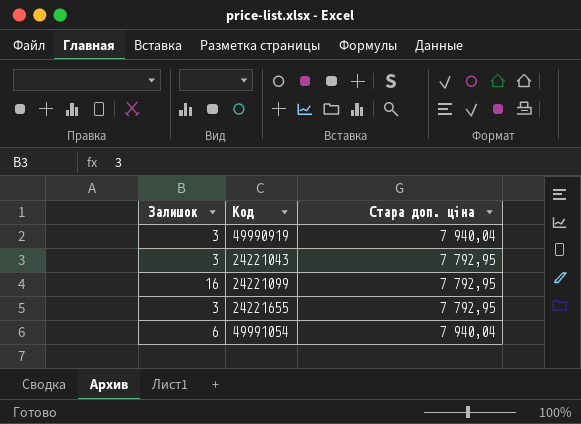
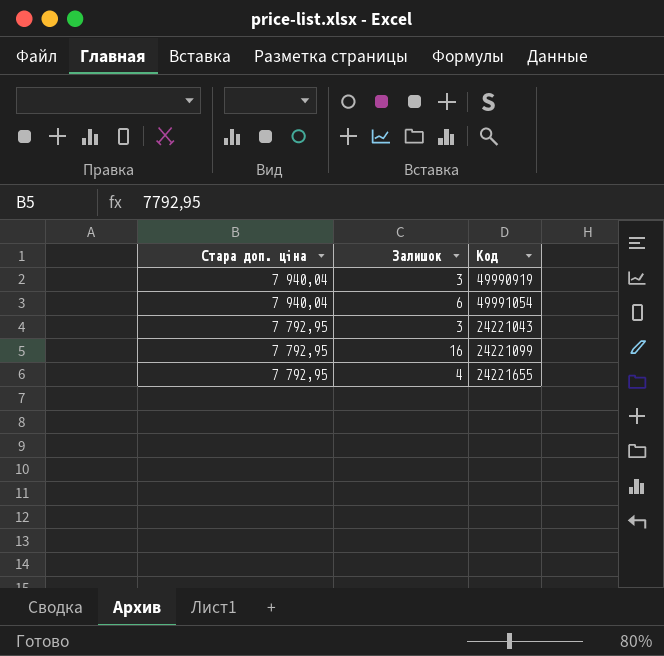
row order: none -> Стара доп. ціна descending
column Стара доп. ціна | position: 3 -> 1
24221655 | Залишок: 3 -> 4

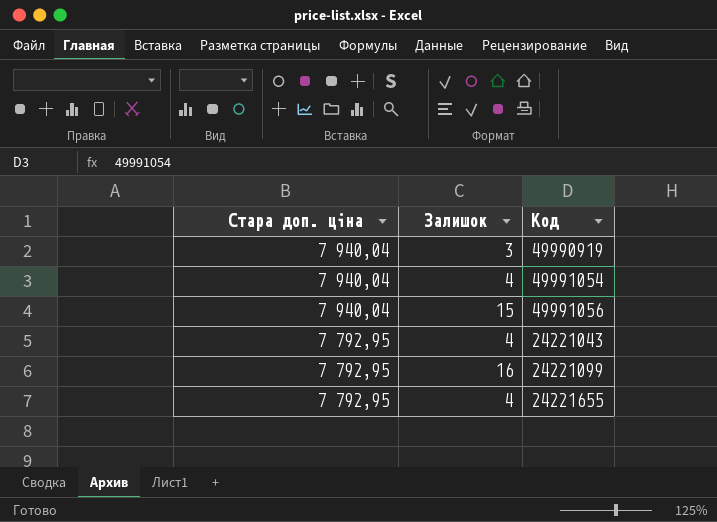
49991054 | Залишок: 6 -> 4
row 49991056: none -> 7 940,04 | 15
24221043 | Залишок: 3 -> 4

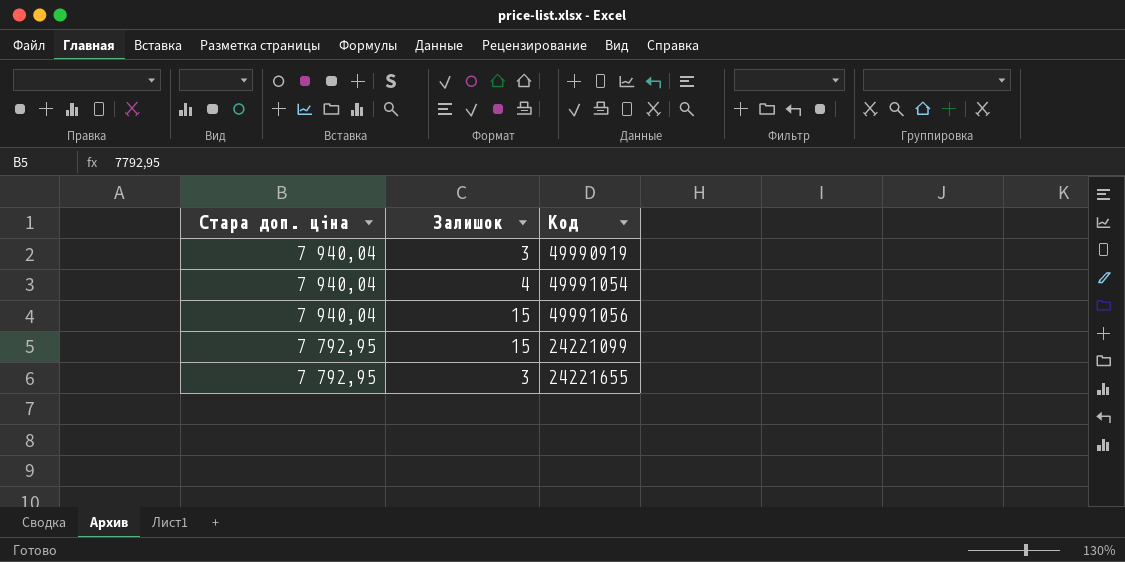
row 24221043: 7 792,95 | 4 -> none
24221099 | Залишок: 16 -> 15
24221655 | Залишок: 4 -> 3

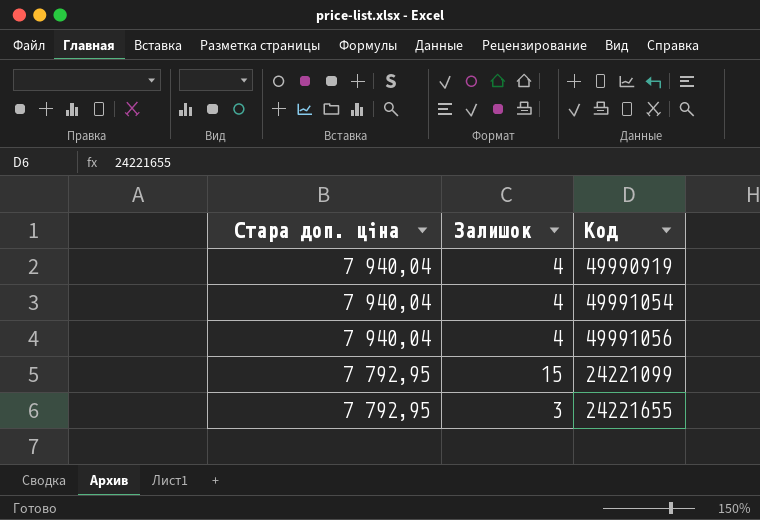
49990919 | Залишок: 3 -> 4
49991056 | Залишок: 15 -> 4

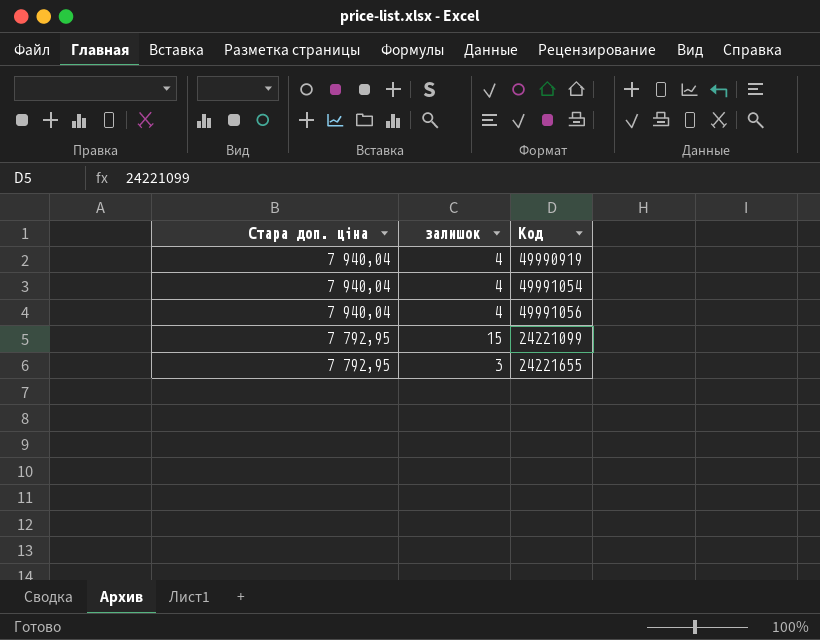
column name: Залишок -> залишок

